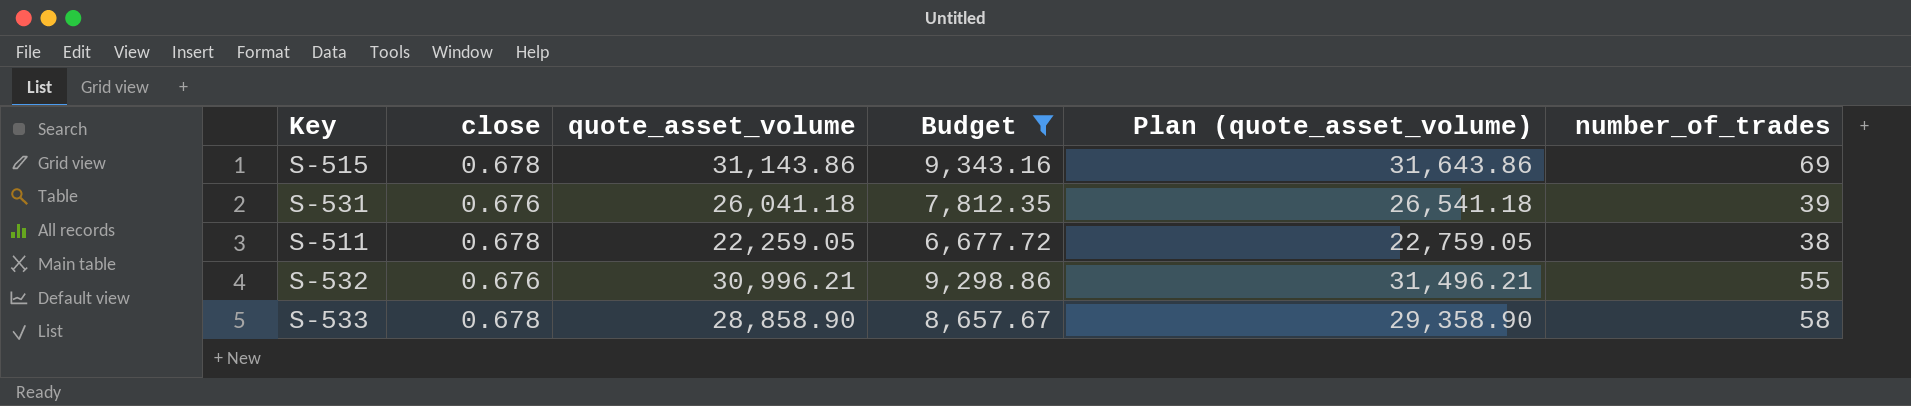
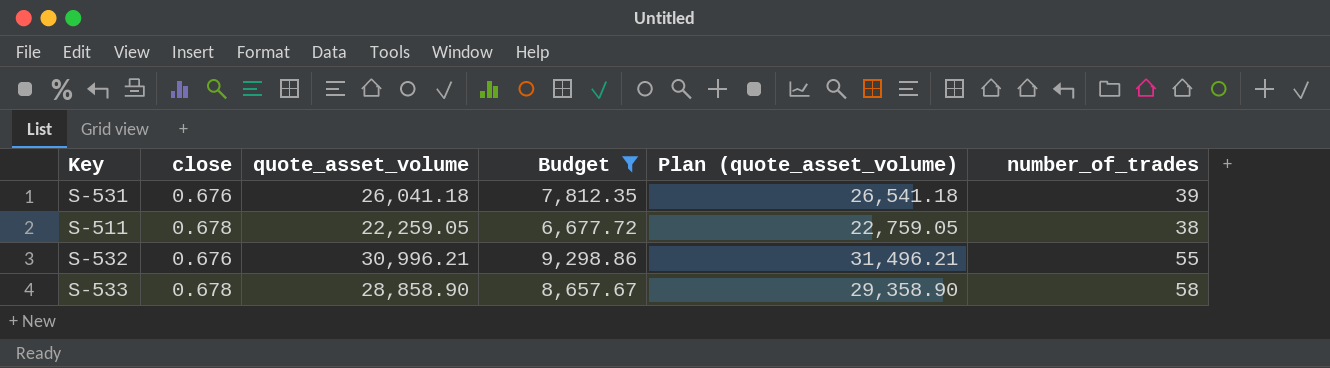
row S-515: 0.678 | 31,143.86 | 9,343.16 | 31,643.86 | 69 -> none

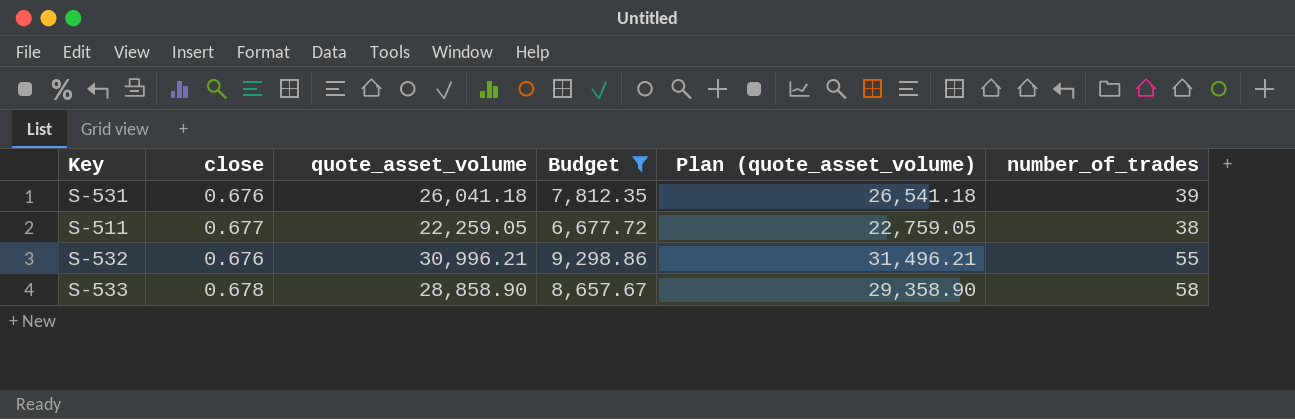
S-511 | close: 0.678 -> 0.677

